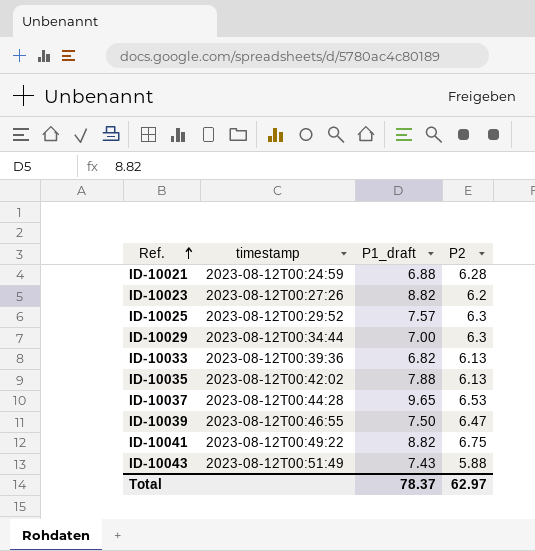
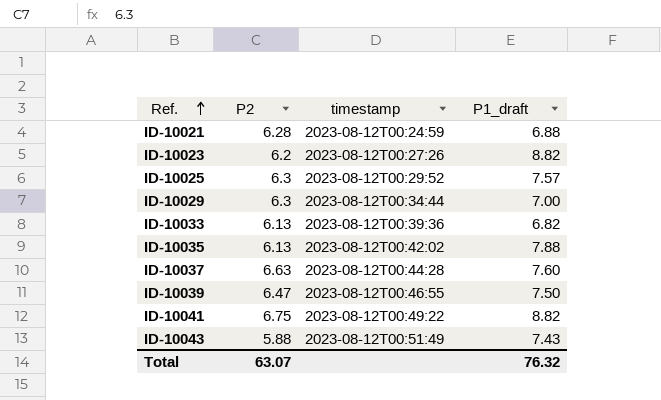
column P2 | position: 4 -> 2
ID-10037 | P2: 6.53 -> 6.63
ID-10037 | P1_draft: 9.65 -> 7.60
Total | P2: 62.97 -> 63.07
Total | P1_draft: 78.37 -> 76.32

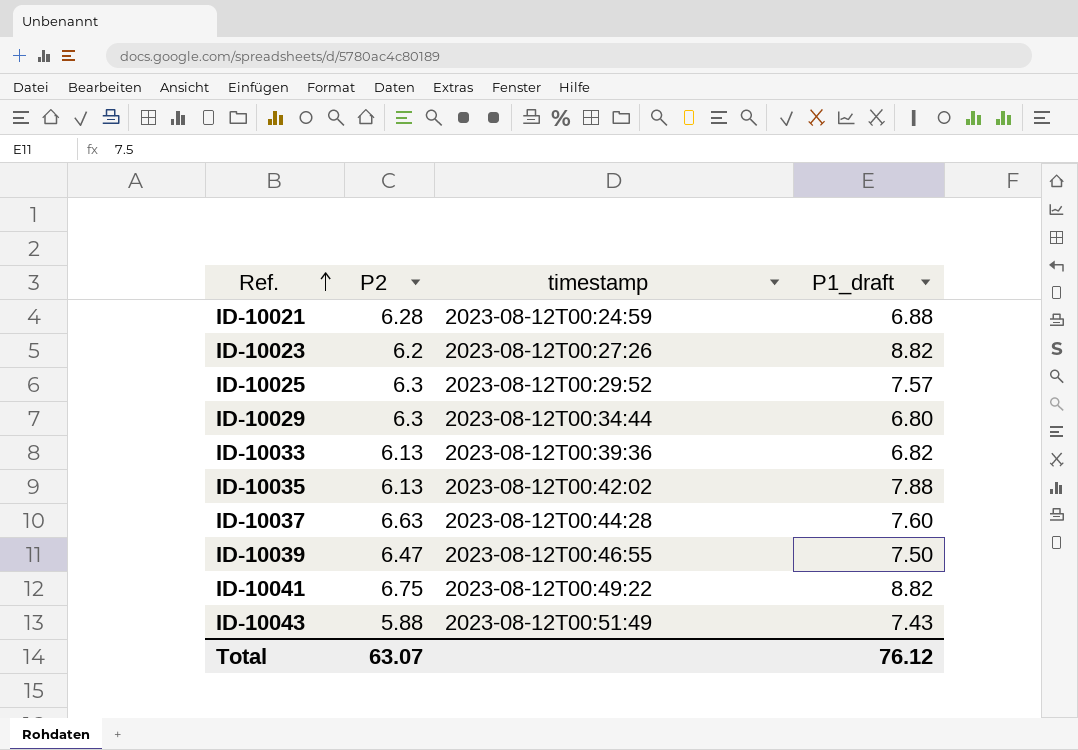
ID-10029 | P1_draft: 7.00 -> 6.80
Total | P1_draft: 76.32 -> 76.12

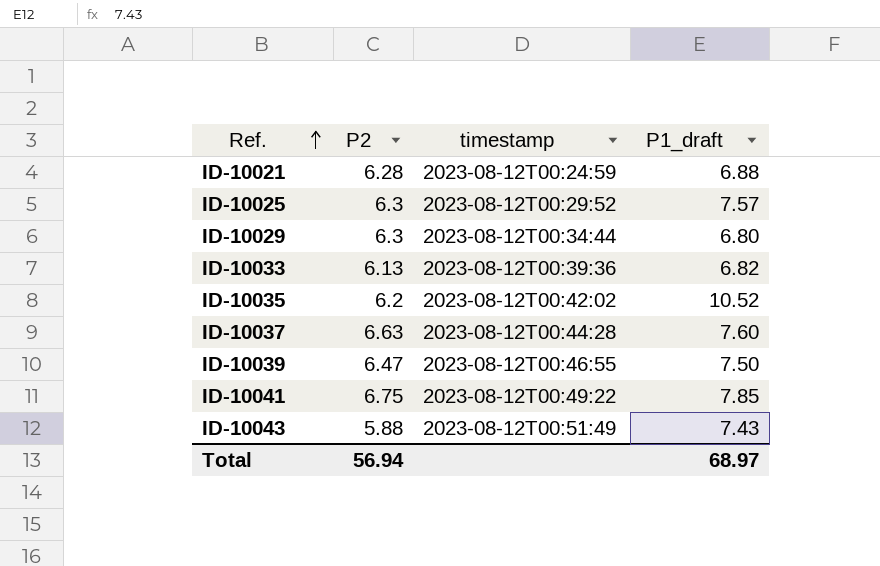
row ID-10023: 6.2 | 2023-08-12T00:27:26 | 8.82 -> none
ID-10035 | P2: 6.13 -> 6.2
ID-10035 | P1_draft: 7.88 -> 10.52
ID-10041 | P1_draft: 8.82 -> 7.85
Total | P2: 63.07 -> 56.94
Total | P1_draft: 76.12 -> 68.97

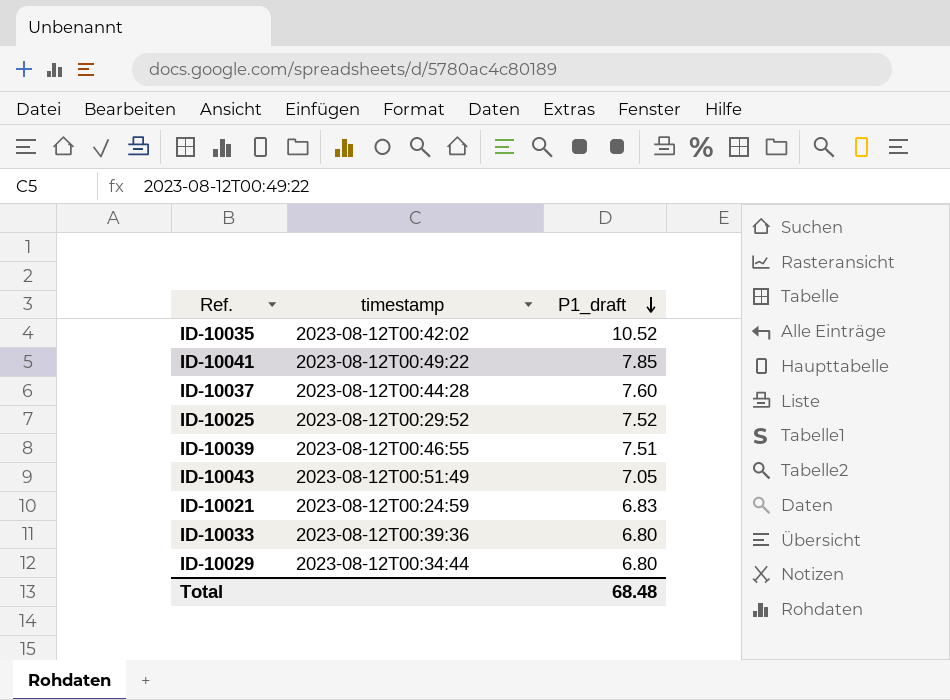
row order: Ref. ascending -> P1_draft descending
column P2 | position: 2 -> none
ID-10025 | P1_draft: 7.57 -> 7.52
ID-10039 | P1_draft: 7.50 -> 7.51
ID-10043 | P1_draft: 7.43 -> 7.05
ID-10021 | P1_draft: 6.88 -> 6.83
ID-10033 | P1_draft: 6.82 -> 6.80
Total | P1_draft: 68.97 -> 68.48

